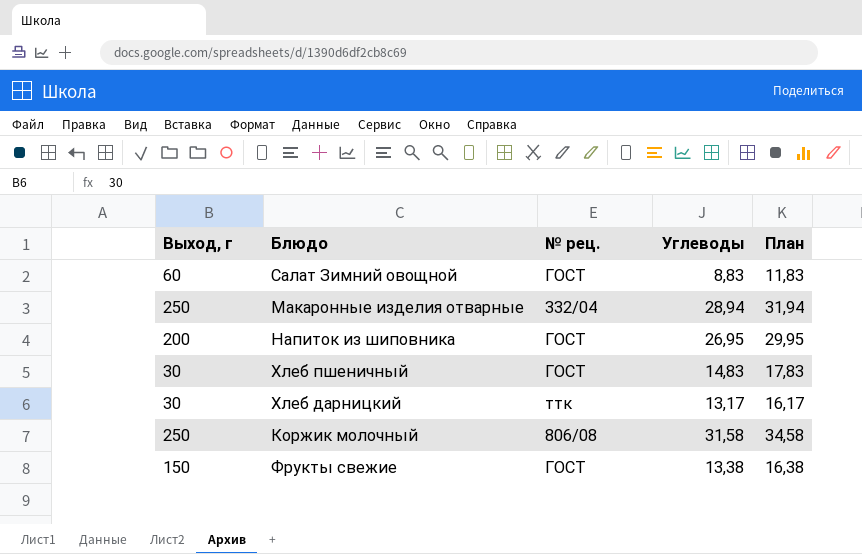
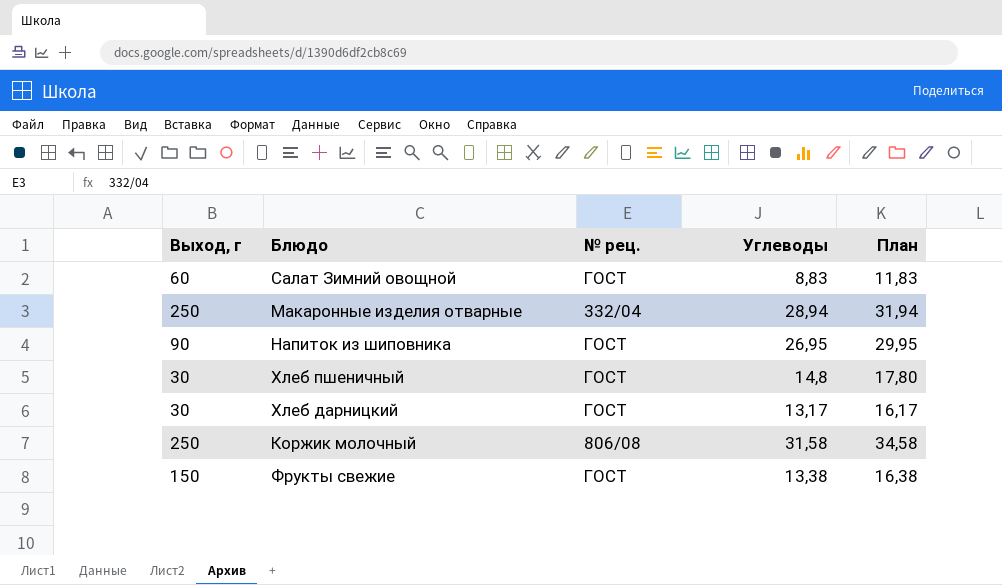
Напиток из шиповника | Выход, г: 200 -> 90
Хлеб пшеничный | Углеводы: 14,83 -> 14,8
Хлеб пшеничный | План: 17,83 -> 17,80
Хлеб дарницкий | № рец.: ттк -> ГОСТ

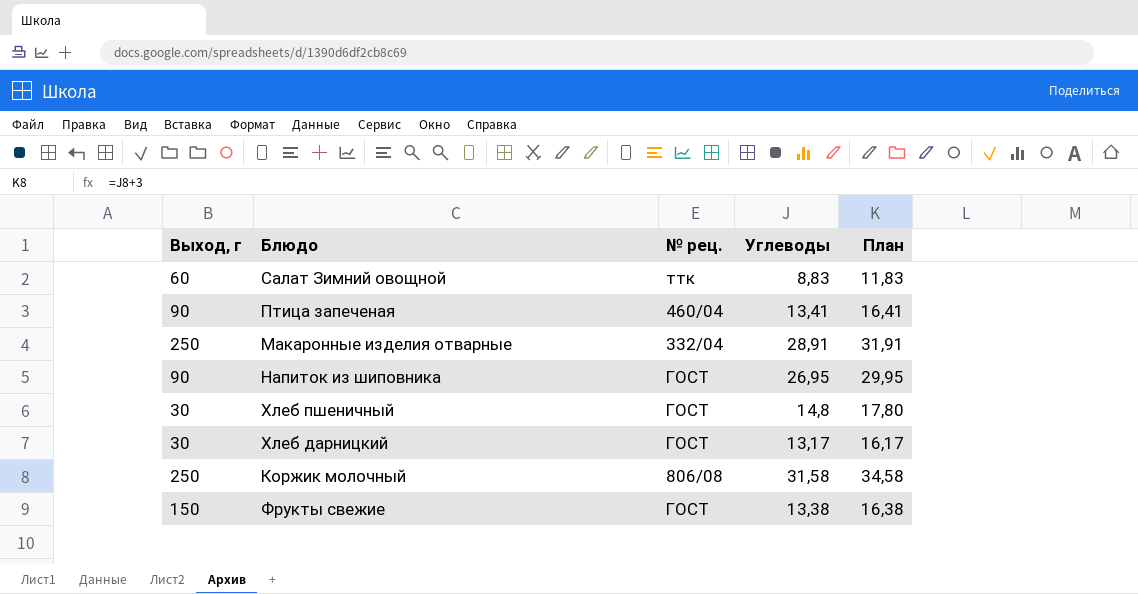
Салат Зимний овощной | № рец.: ГОСТ -> ттк
row Птица запеченая: none -> 90 | 460/04 | 13,41 | 16,41
Макаронные изделия отварные | Углеводы: 28,94 -> 28,91
Макаронные изделия отварные | План: 31,94 -> 31,91

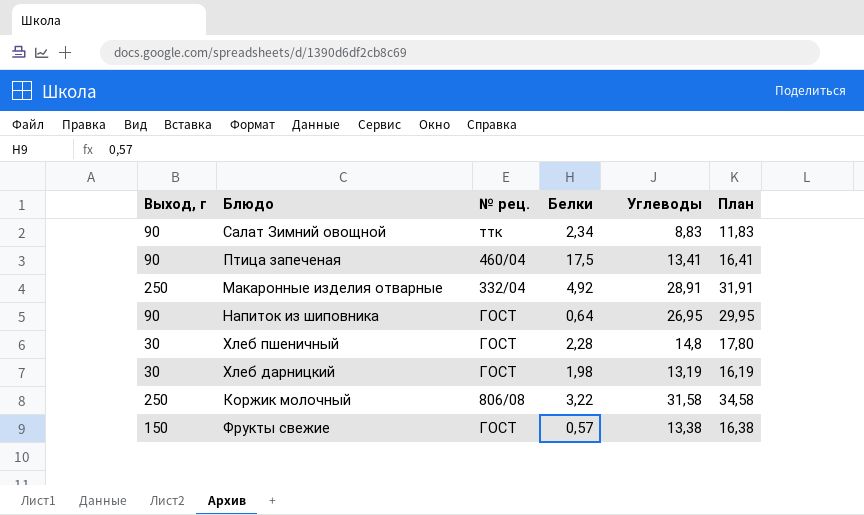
column Белки | position: none -> 4
Салат Зимний овощной | Выход, г: 60 -> 90
Хлеб дарницкий | Углеводы: 13,17 -> 13,19
Хлеб дарницкий | План: 16,17 -> 16,19

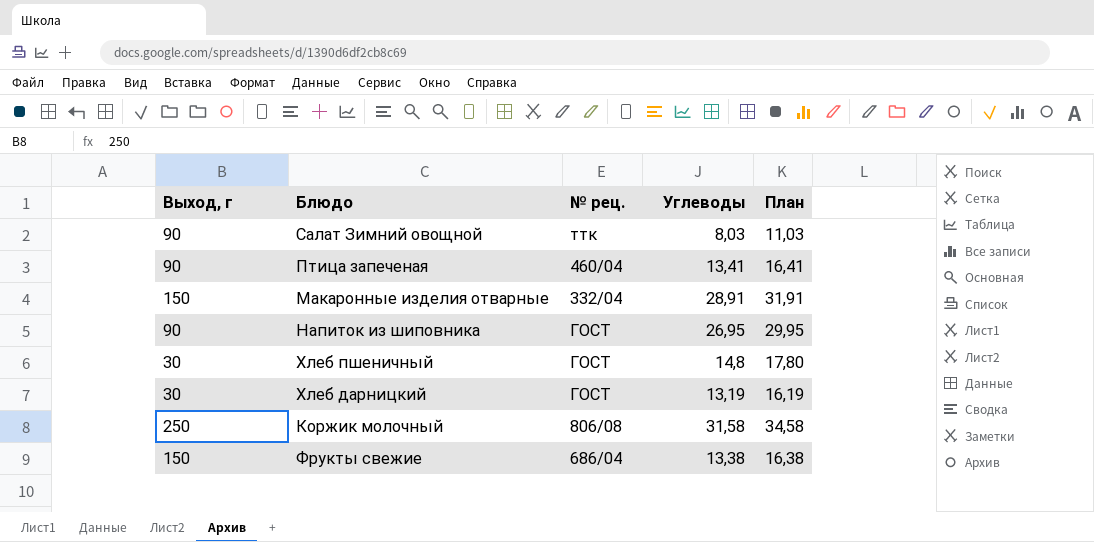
column Белки | position: 4 -> none
Салат Зимний овощной | Углеводы: 8,83 -> 8,03
Салат Зимний овощной | План: 11,83 -> 11,03
Макаронные изделия отварные | Выход, г: 250 -> 150
Фрукты свежие | № рец.: ГОСТ -> 686/04

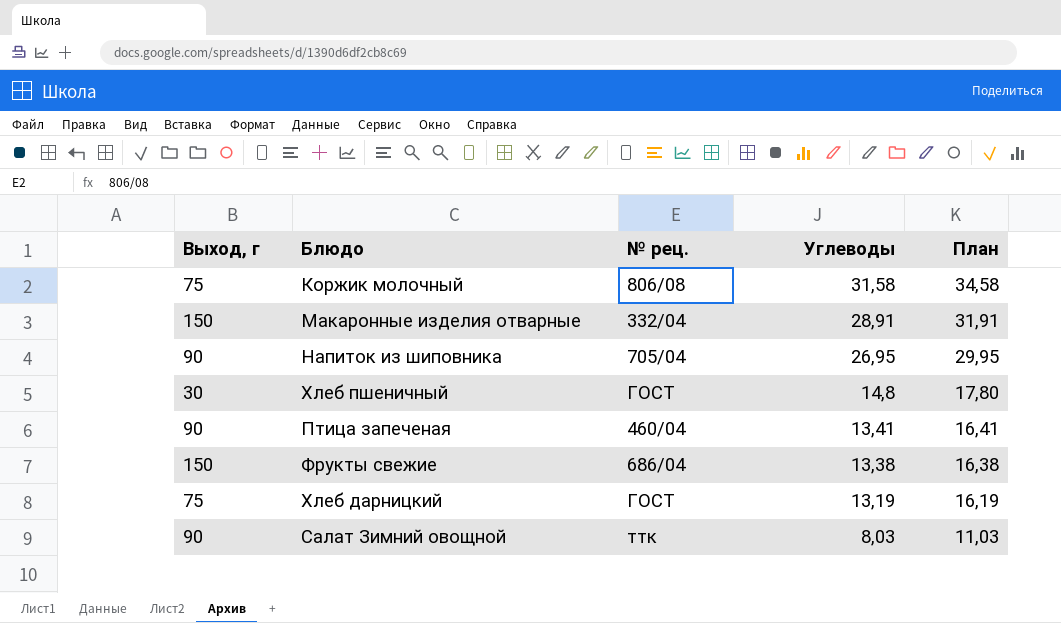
row order: none -> Углеводы descending
Коржик молочный | Выход, г: 250 -> 75
Напиток из шиповника | № рец.: ГОСТ -> 705/04
Хлеб дарницкий | Выход, г: 30 -> 75

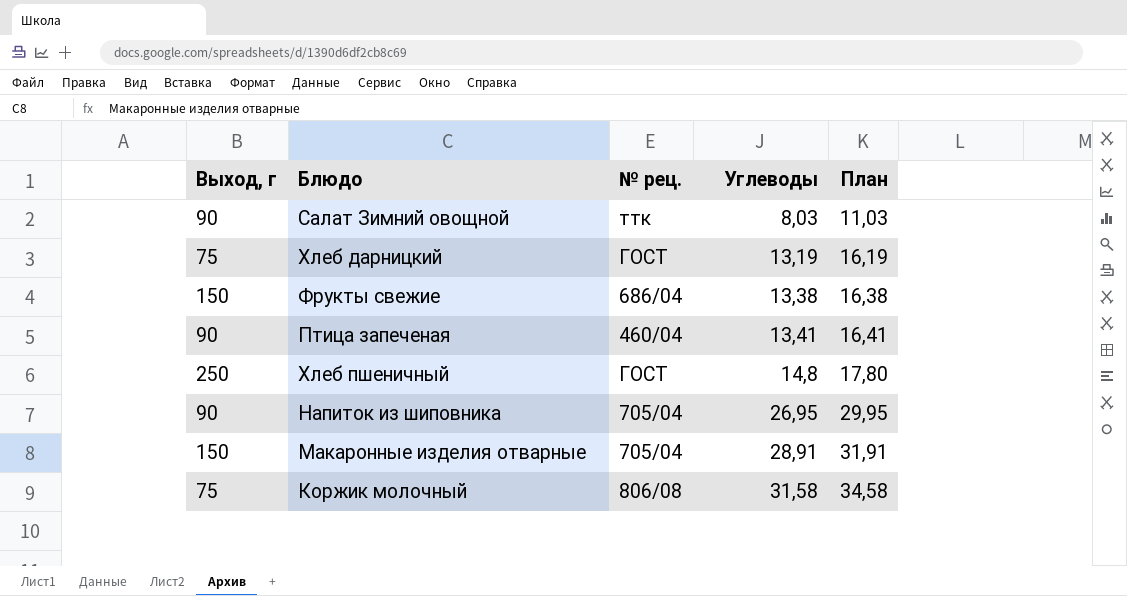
row order: Углеводы descending -> Углеводы ascending
Хлеб пшеничный | Выход, г: 30 -> 250
Макаронные изделия отварные | № рец.: 332/04 -> 705/04

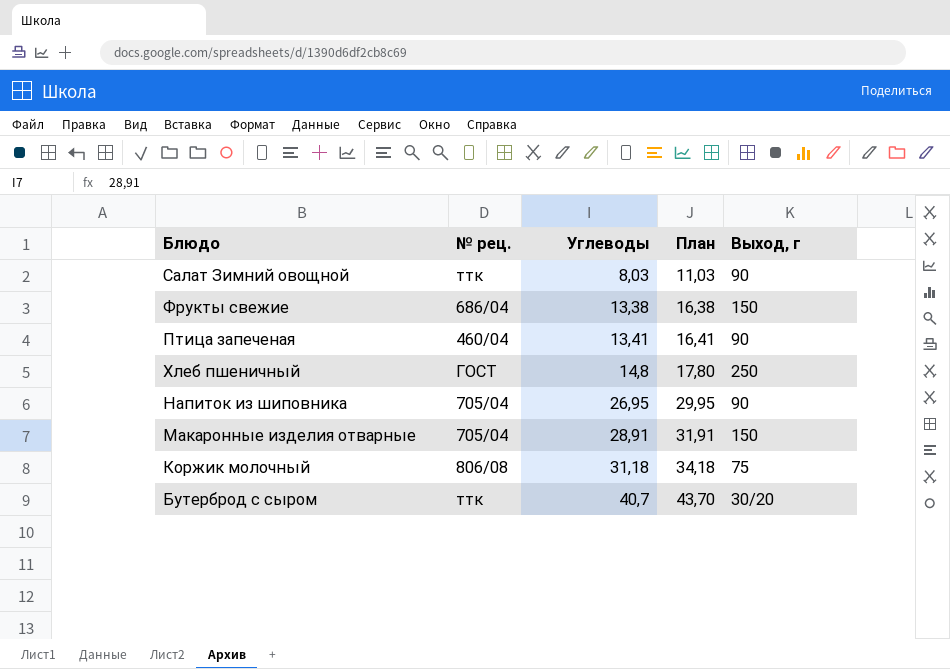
column Выход, г | position: 1 -> 5
row Хлеб дарницкий: 75 | ГОСТ | 13,19 | 16,19 -> none
Коржик молочный | Углеводы: 31,58 -> 31,18
Коржик молочный | План: 34,58 -> 34,18
row Бутерброд с сыром: none -> ттк | 40,7 | 43,70 | 30/20

